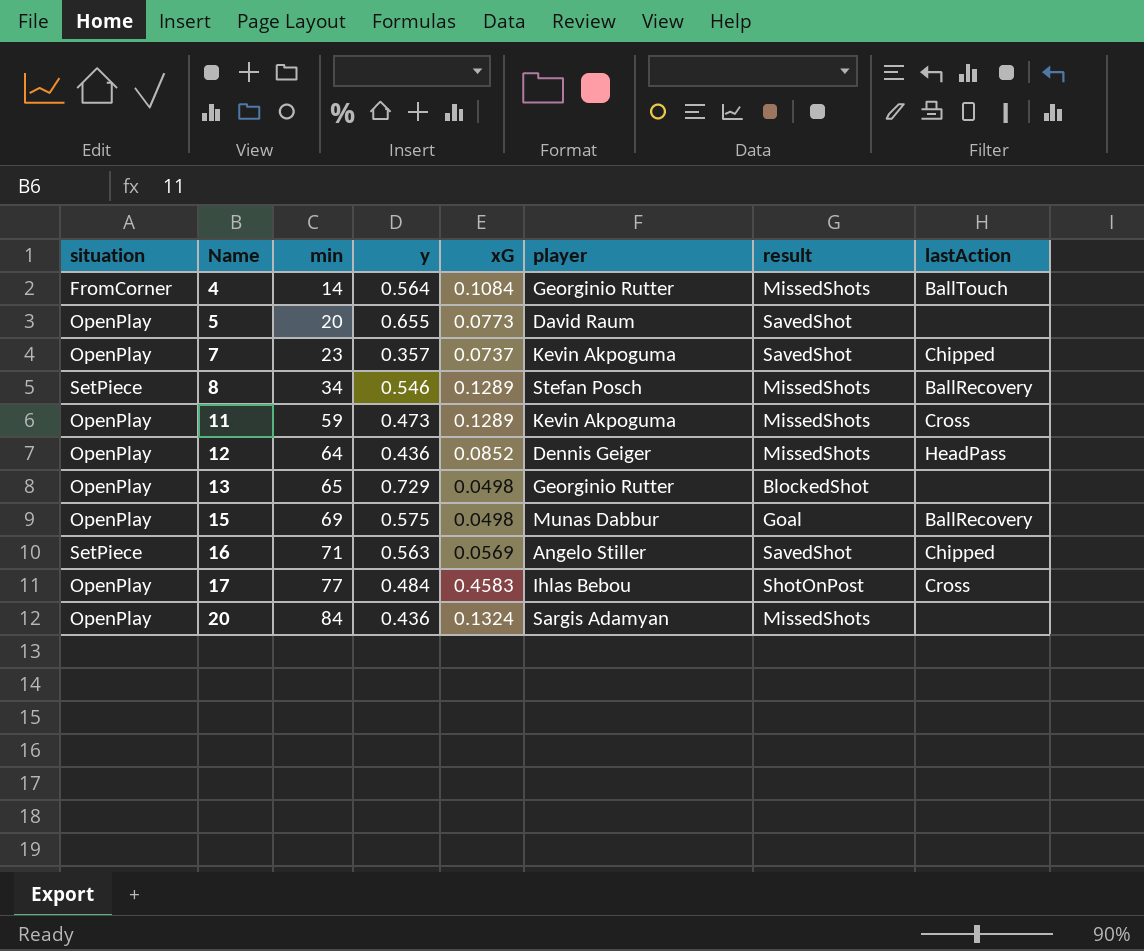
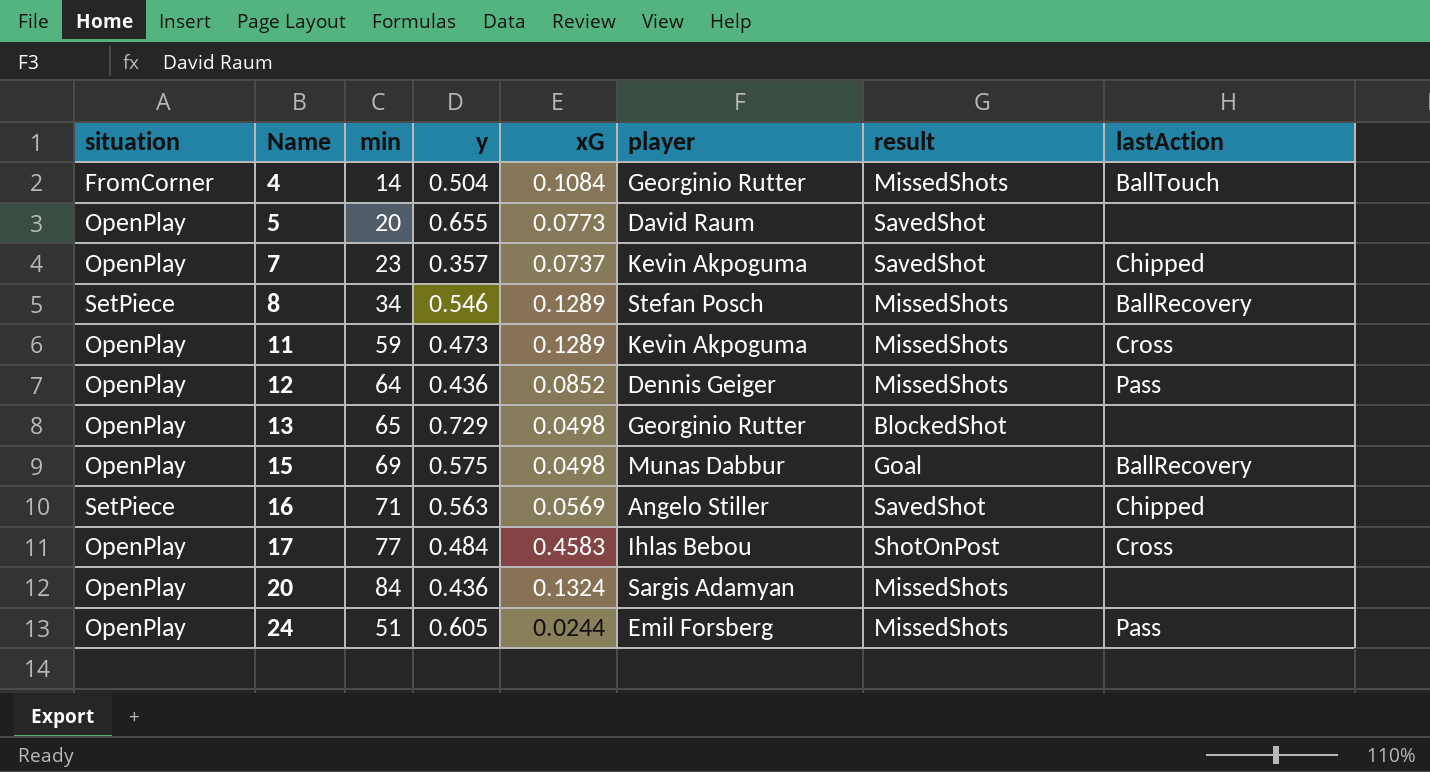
4 | y: 0.564 -> 0.504
12 | lastAction: HeadPass -> Pass
row 24: none -> OpenPlay | 51 | 0.605 | 0.0244 | Emil Forsberg | MissedShots | Pass

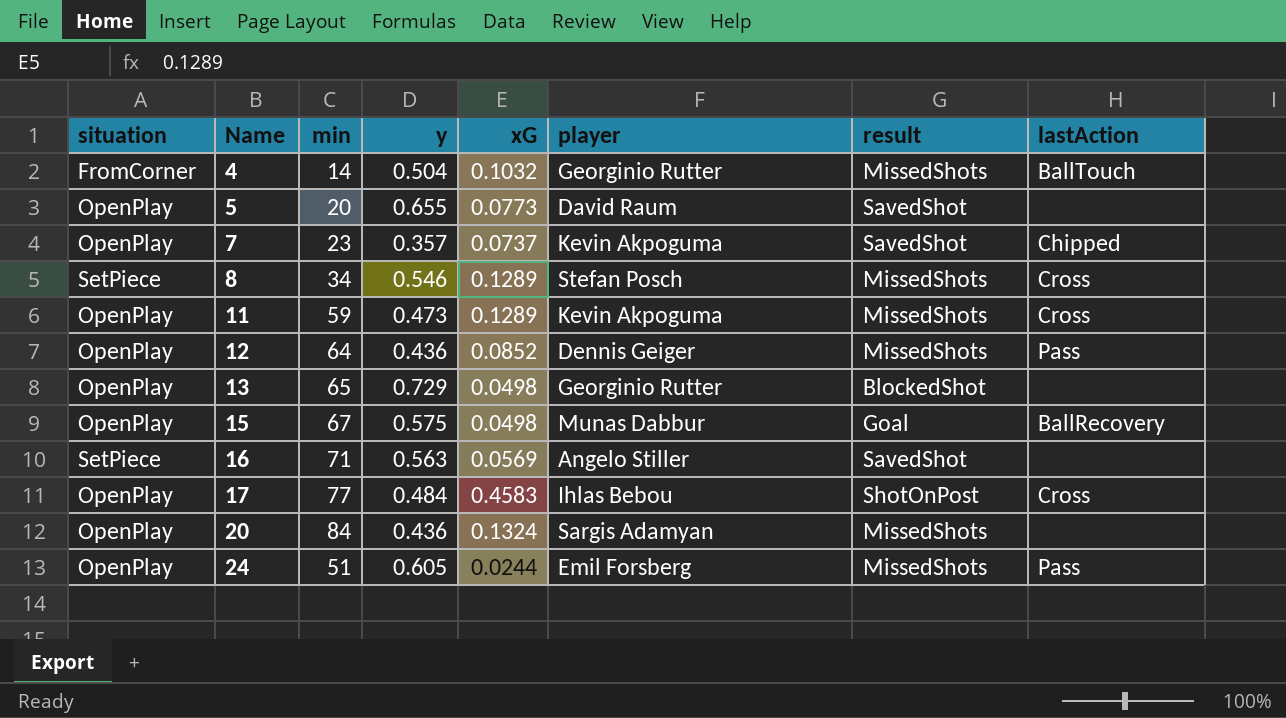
4 | xG: 0.1084 -> 0.1032
8 | lastAction: BallRecovery -> Cross
15 | min: 69 -> 67
16 | lastAction: Chipped -> none

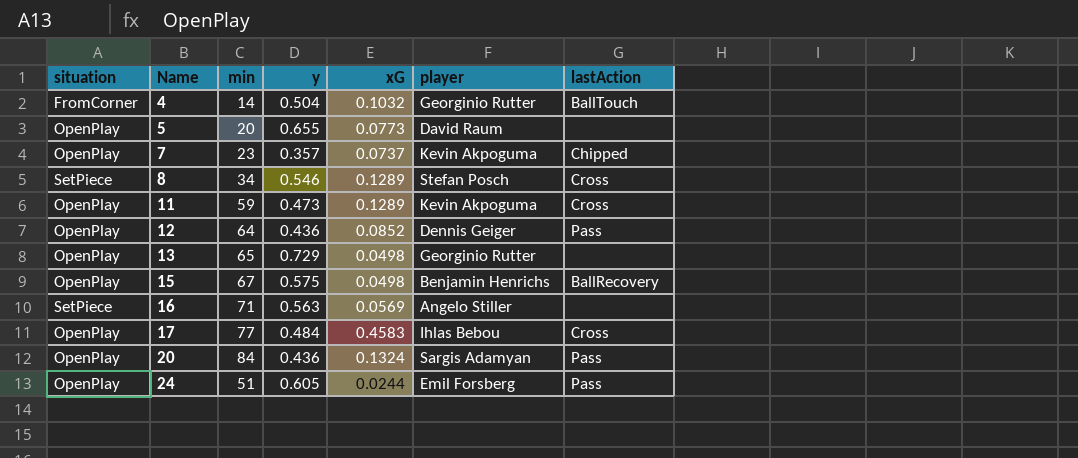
column result | position: 7 -> none
15 | player: Munas Dabbur -> Benjamin Henrichs
20 | lastAction: none -> Pass

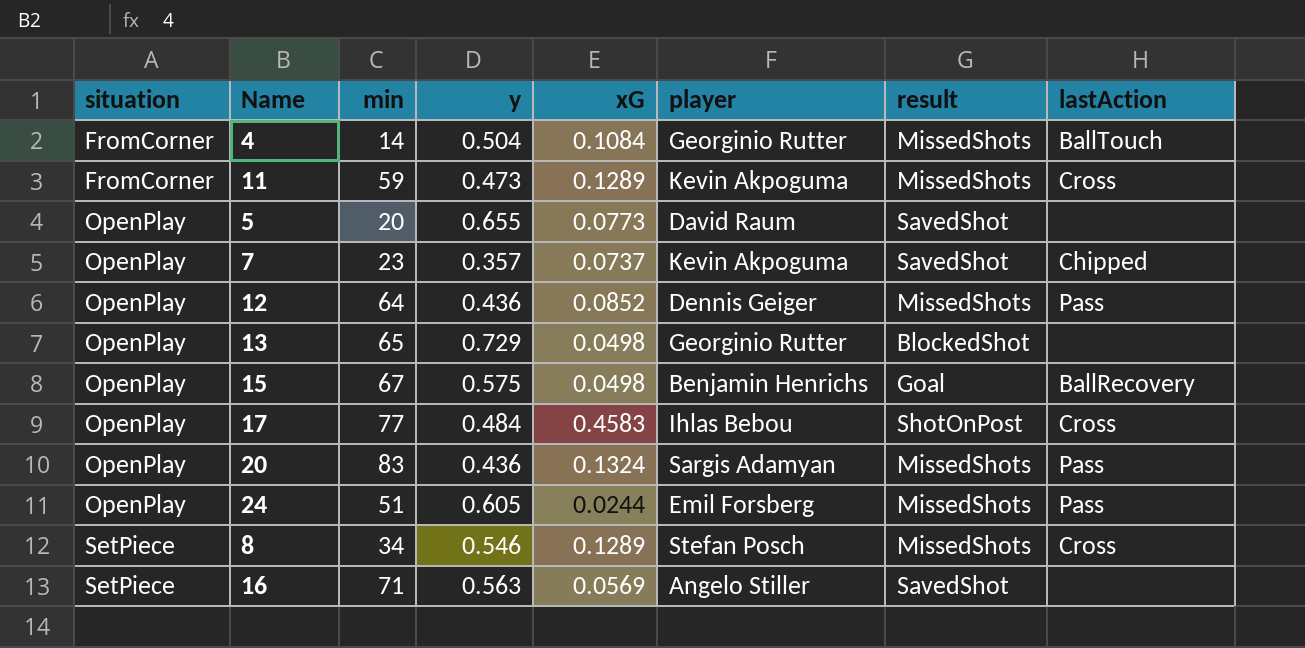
row order: Name ascending -> situation ascending
column result | position: none -> 7
4 | xG: 0.1032 -> 0.1084
11 | situation: OpenPlay -> FromCorner
20 | min: 84 -> 83

